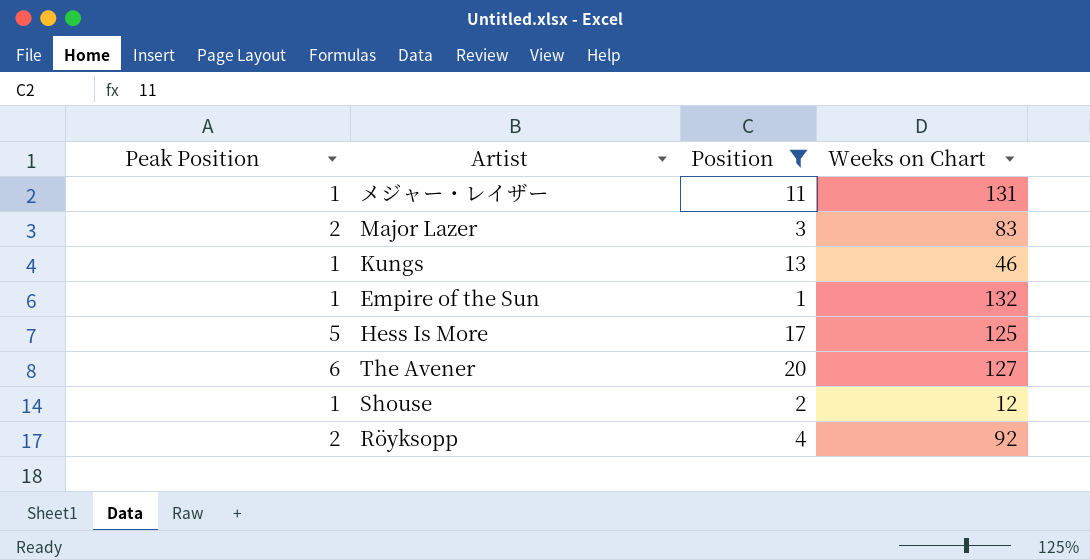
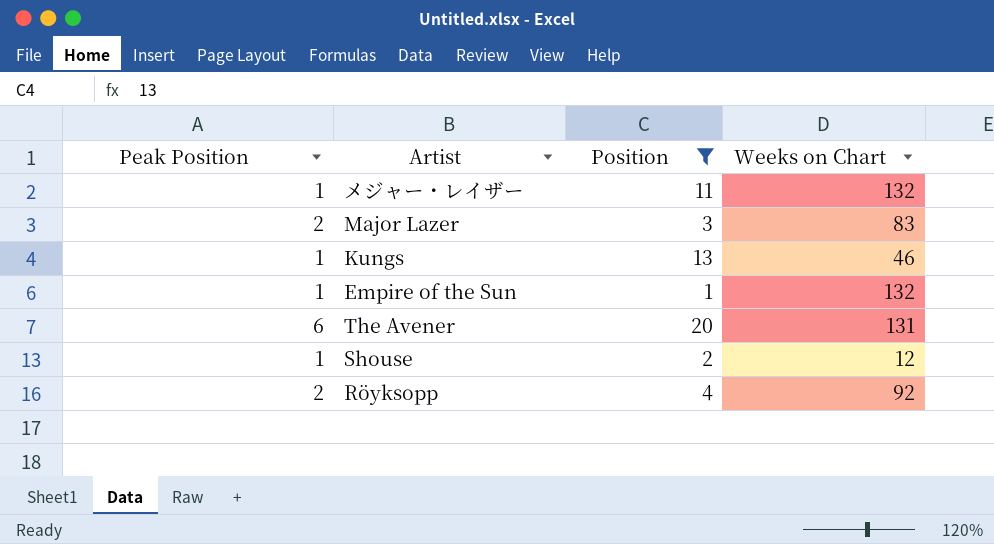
row Hess Is More: 5 | 17 | 125 -> none
メジャー・レイザー | Weeks on Chart: 131 -> 132
The Avener | Weeks on Chart: 127 -> 131

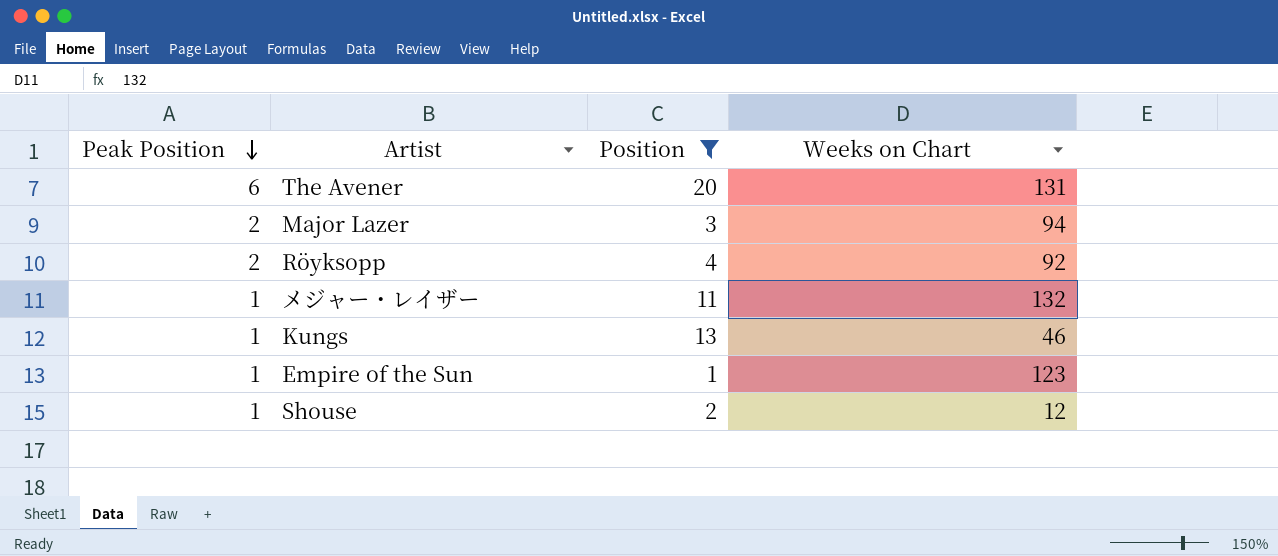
row order: none -> Peak Position descending
Major Lazer | Weeks on Chart: 83 -> 94
Empire of the Sun | Weeks on Chart: 132 -> 123

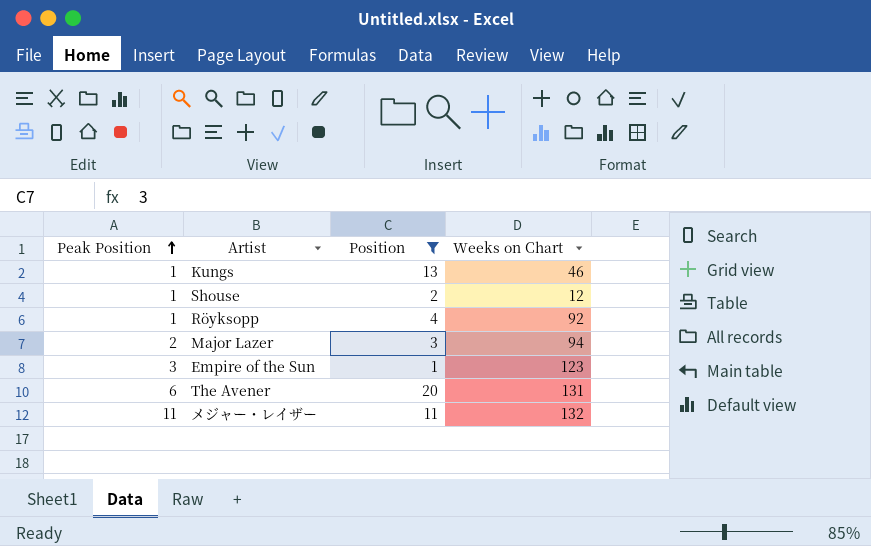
row order: Peak Position descending -> Peak Position ascending
Röyksopp | Peak Position: 2 -> 1
Empire of the Sun | Peak Position: 1 -> 3
メジャー・レイザー | Peak Position: 1 -> 11

